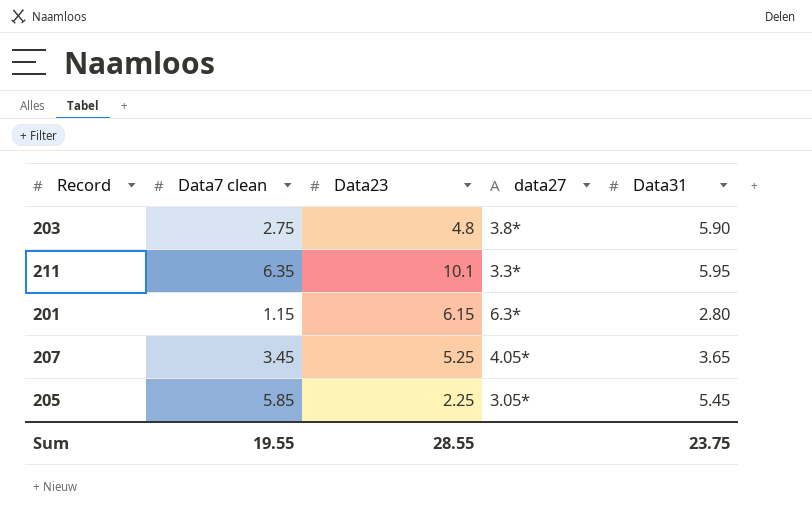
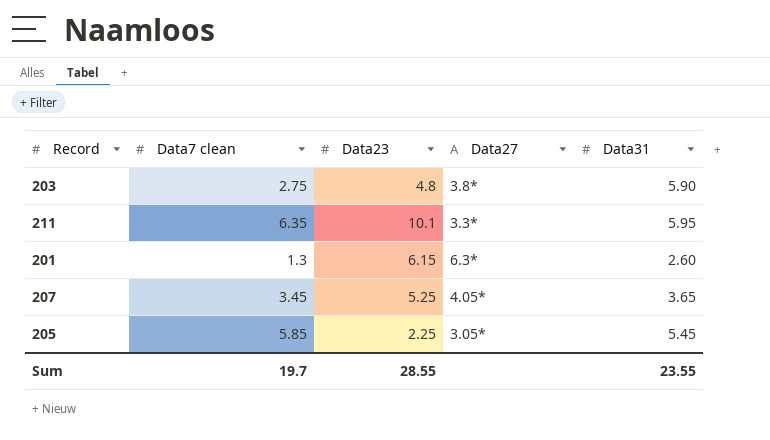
column name: data27 -> Data27
201 | Data7 clean: 1.15 -> 1.3
201 | Data31: 2.80 -> 2.60
Sum | Data7 clean: 19.55 -> 19.7
Sum | Data31: 23.75 -> 23.55

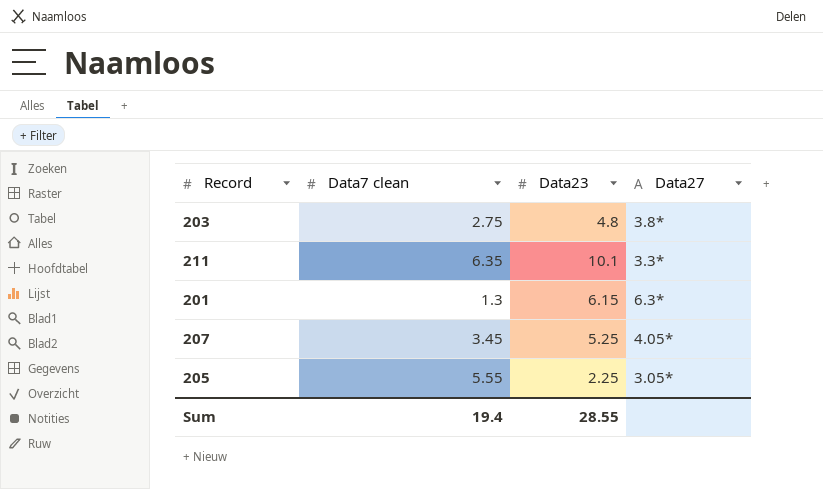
column Data31 | position: 5 -> none
205 | Data7 clean: 5.85 -> 5.55
Sum | Data7 clean: 19.7 -> 19.4

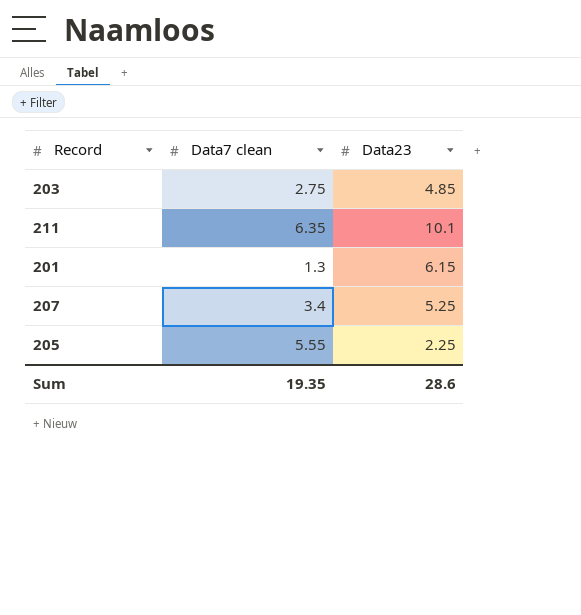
column Data27 | position: 4 -> none
203 | Data23: 4.8 -> 4.85
207 | Data7 clean: 3.45 -> 3.4
Sum | Data7 clean: 19.4 -> 19.35
Sum | Data23: 28.55 -> 28.6

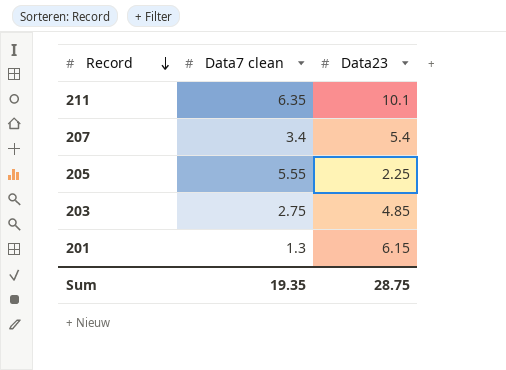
row order: none -> Record descending
207 | Data23: 5.25 -> 5.4
Sum | Data23: 28.6 -> 28.75

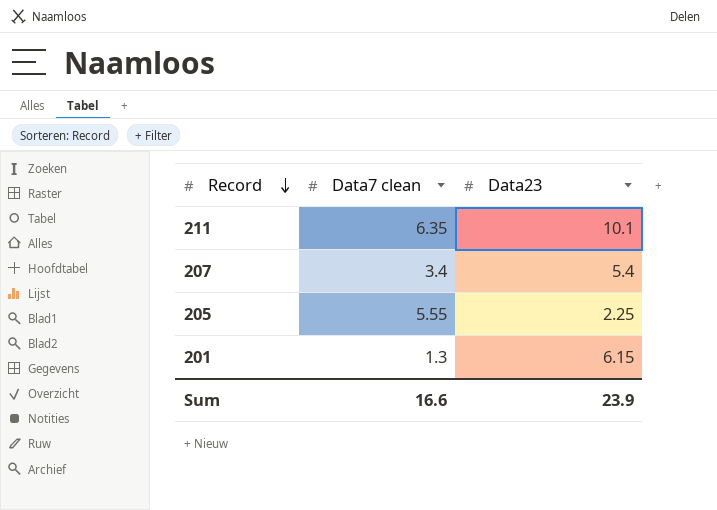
row 203: 2.75 | 4.85 -> none
Sum | Data7 clean: 19.35 -> 16.6
Sum | Data23: 28.75 -> 23.9

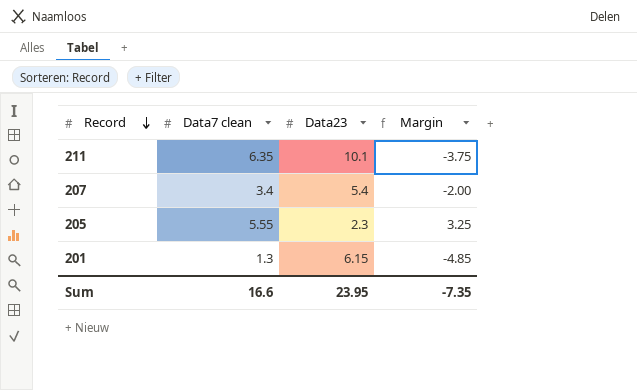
column Margin | formula: none -> [Data7 clean] - [Data23]
205 | Data23: 2.25 -> 2.3
Sum | Data23: 23.9 -> 23.95

